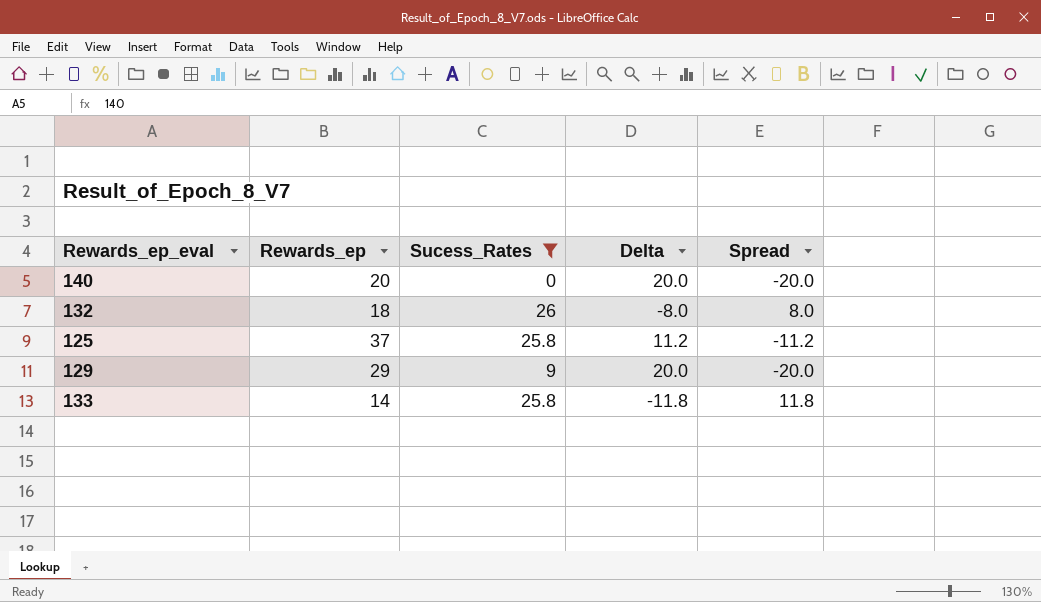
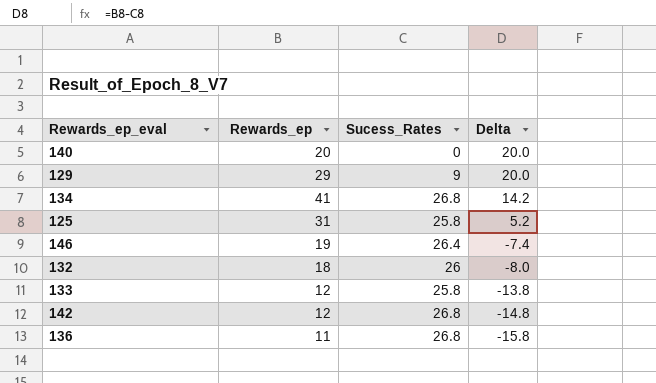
filter: Sucess_Rates <= 26 -> none
row order: none -> Delta descending
column Spread | formula: [Sucess_Rates] - [Rewards_ep] -> none
125 | Rewards_ep: 37 -> 31
125 | Delta: 11.2 -> 5.2
133 | Rewards_ep: 14 -> 12
133 | Delta: -11.8 -> -13.8

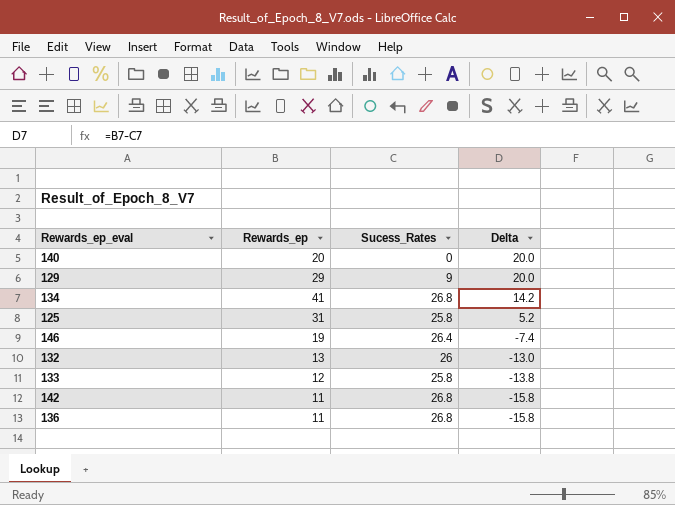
132 | Rewards_ep: 18 -> 13
132 | Delta: -8.0 -> -13.0
142 | Rewards_ep: 12 -> 11
142 | Delta: -14.8 -> -15.8

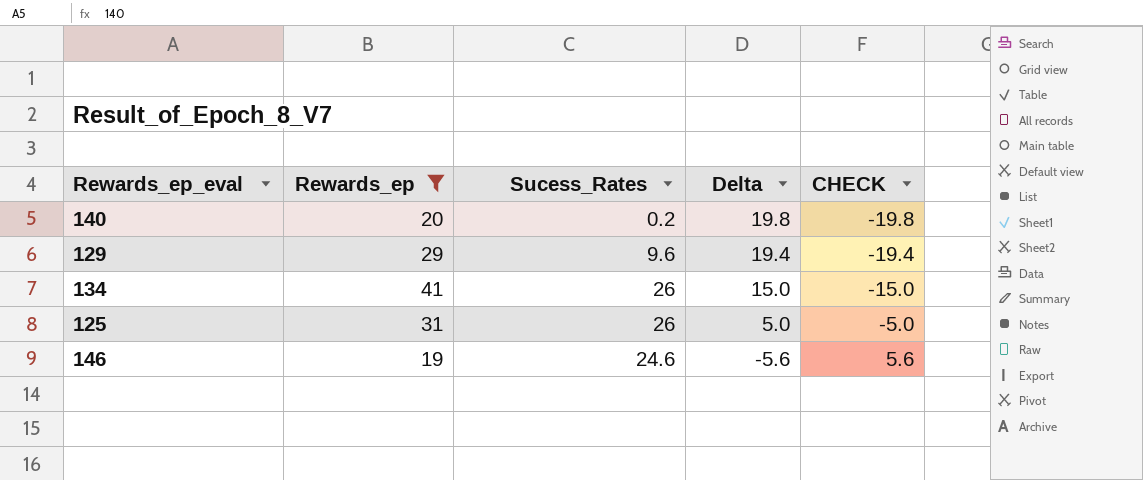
filter: none -> Rewards_ep >= 19
column CHECK | formula: none -> [Sucess_Rates] - [Rewards_ep]
140 | Sucess_Rates: 0 -> 0.2
140 | Delta: 20.0 -> 19.8
129 | Sucess_Rates: 9 -> 9.6
129 | Delta: 20.0 -> 19.4
134 | Sucess_Rates: 26.8 -> 26
134 | Delta: 14.2 -> 15.0
125 | Sucess_Rates: 25.8 -> 26
125 | Delta: 5.2 -> 5.0
146 | Sucess_Rates: 26.4 -> 24.6
146 | Delta: -7.4 -> -5.6

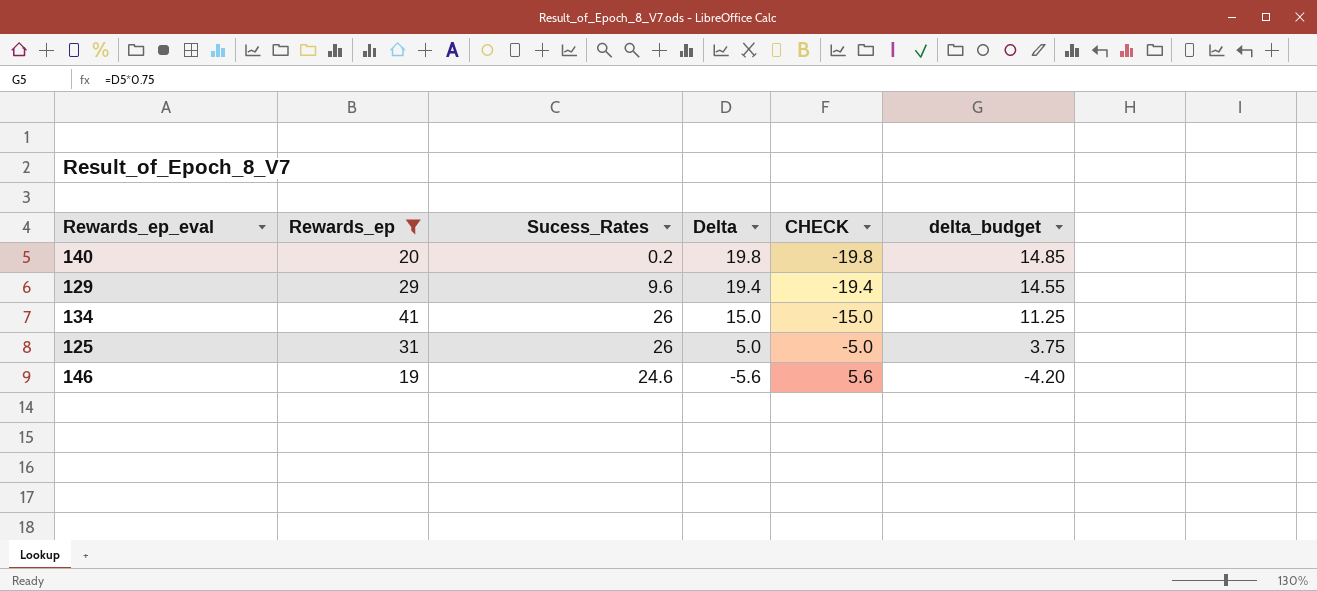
column delta_budget | formula: none -> [Delta] * 0.75

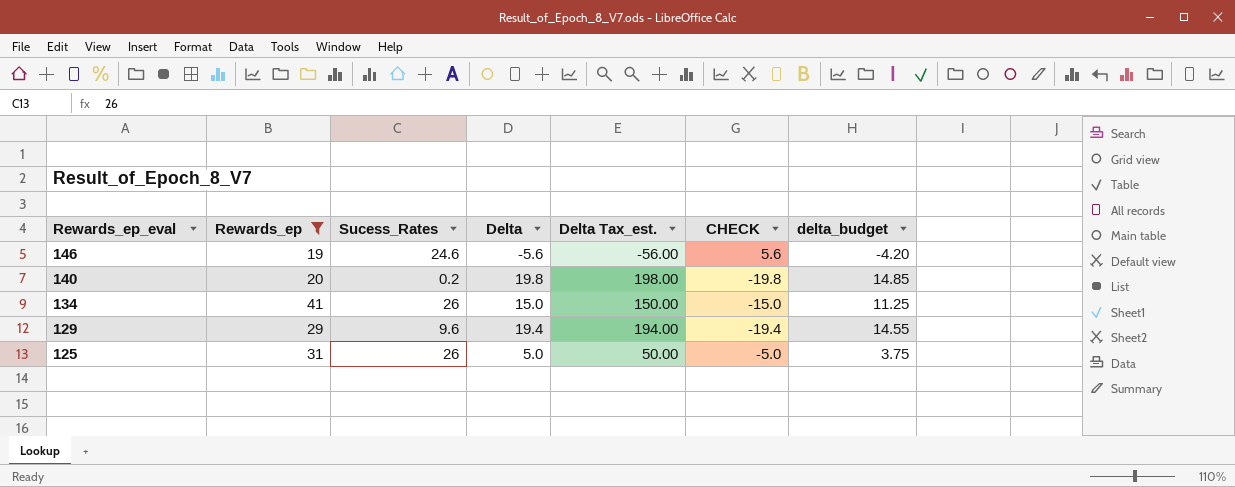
row order: Delta descending -> Rewards_ep_eval descending
column Delta Tax_est. | formula: none -> [Delta] * 10

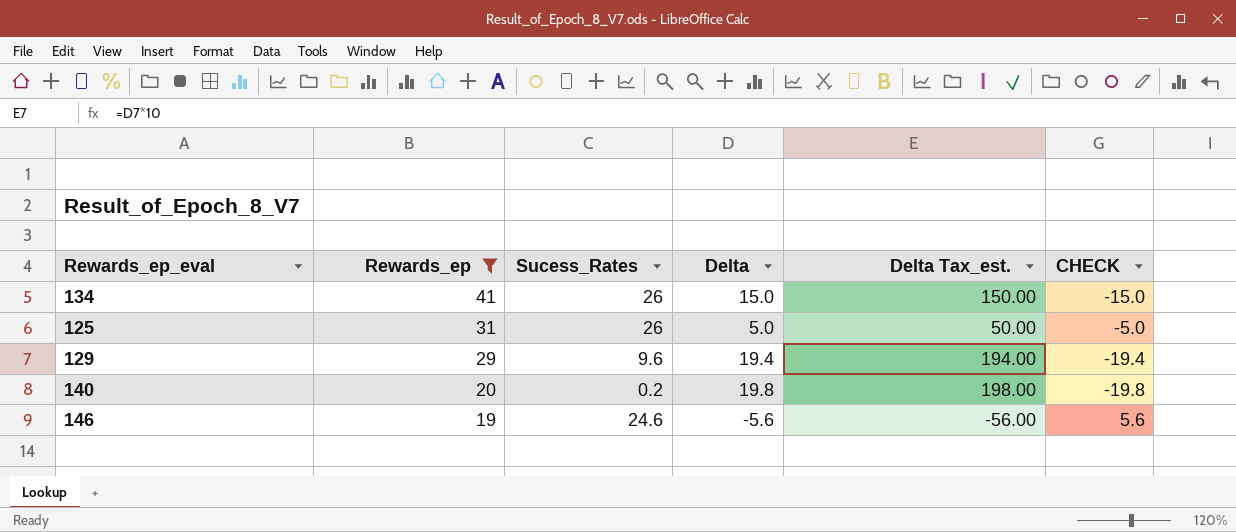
row order: Rewards_ep_eval descending -> Rewards_ep descending
column delta_budget | formula: [Delta] * 0.75 -> none

